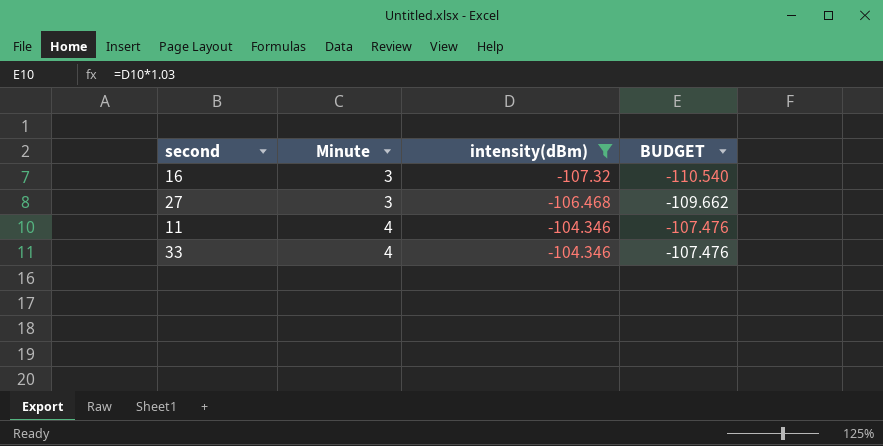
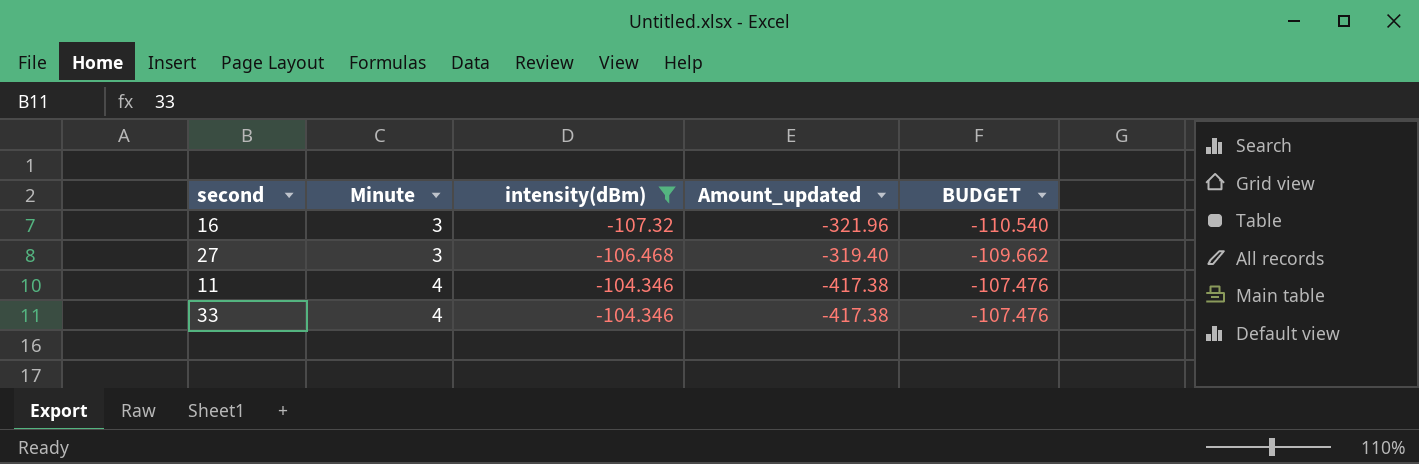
column Amount_updated | formula: none -> [Minute] * [intensity(dBm)]

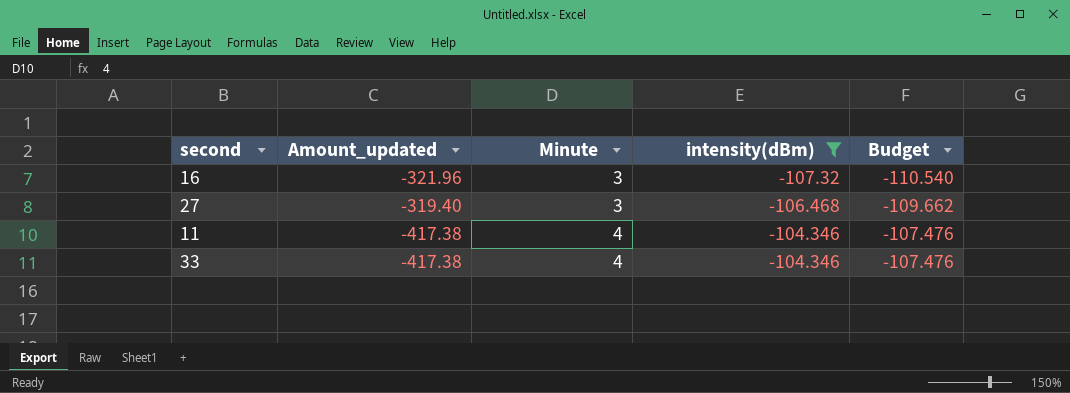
column Amount_updated | position: 4 -> 2
column name: BUDGET -> Budget

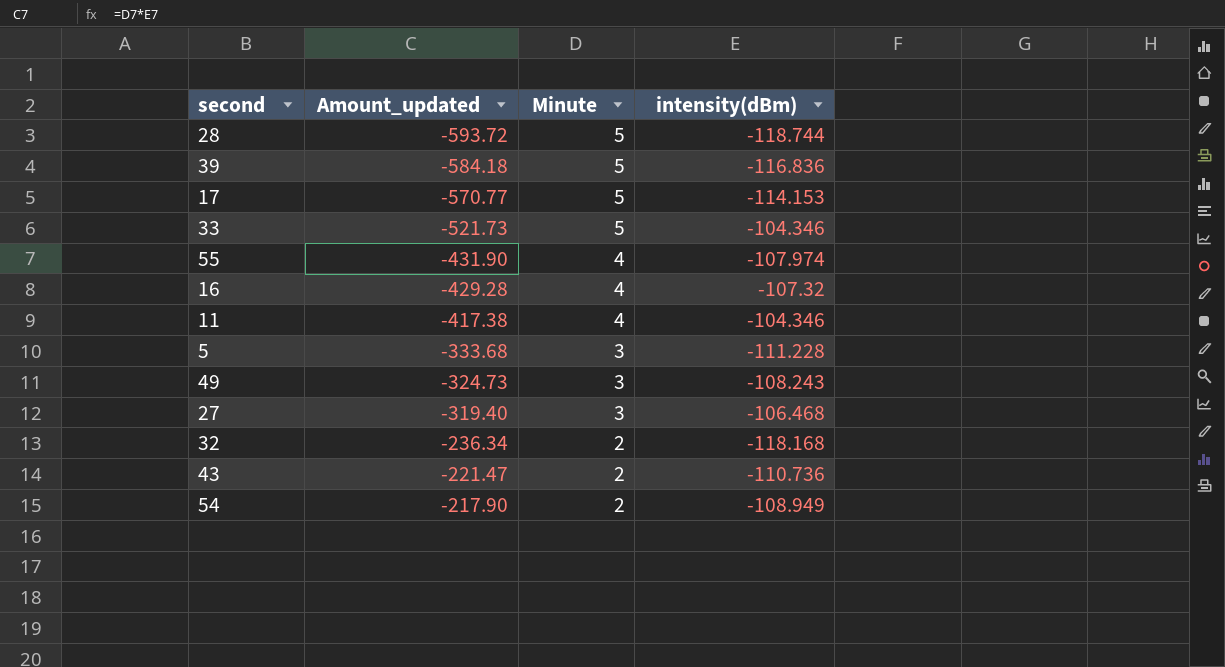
filter: intensity(dBm) >= -107.32 -> none
row order: Minute ascending -> Amount_updated ascending
column Budget | formula: [intensity(dBm)] * 1.03 -> none
33 | Amount_updated: -417.38 -> -521.73
33 | Minute: 4 -> 5
16 | Amount_updated: -321.96 -> -429.28
16 | Minute: 3 -> 4

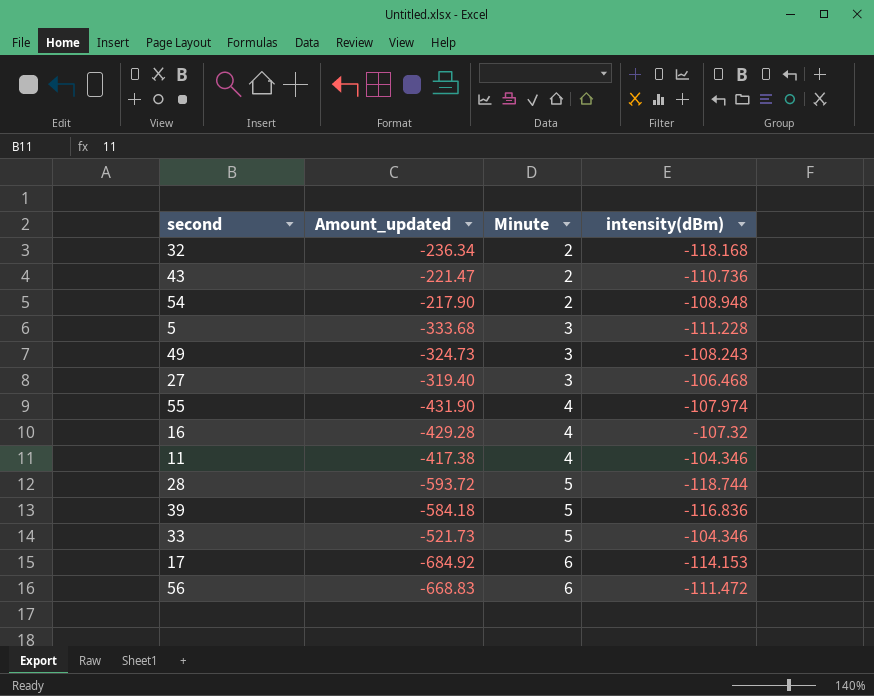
row order: Amount_updated ascending -> Minute ascending
54 | intensity(dBm): -108.949 -> -108.948
17 | Amount_updated: -570.77 -> -684.92
17 | Minute: 5 -> 6
row 56: none -> -668.83 | 6 | -111.472

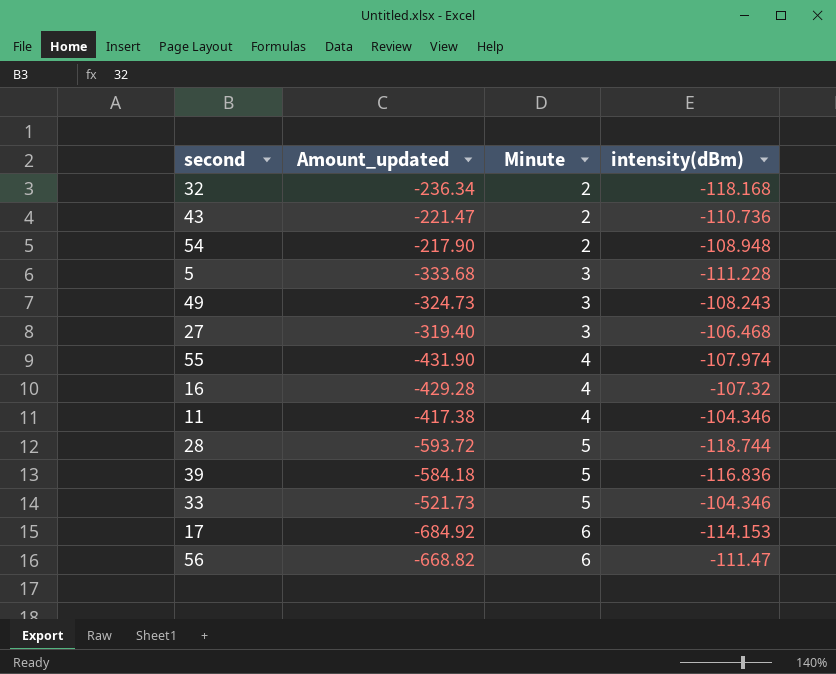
56 | Amount_updated: -668.83 -> -668.82
56 | intensity(dBm): -111.472 -> -111.47

